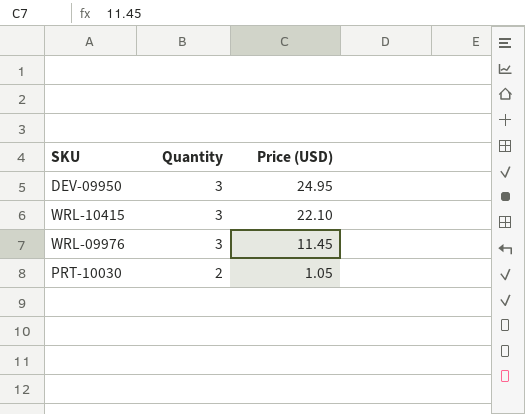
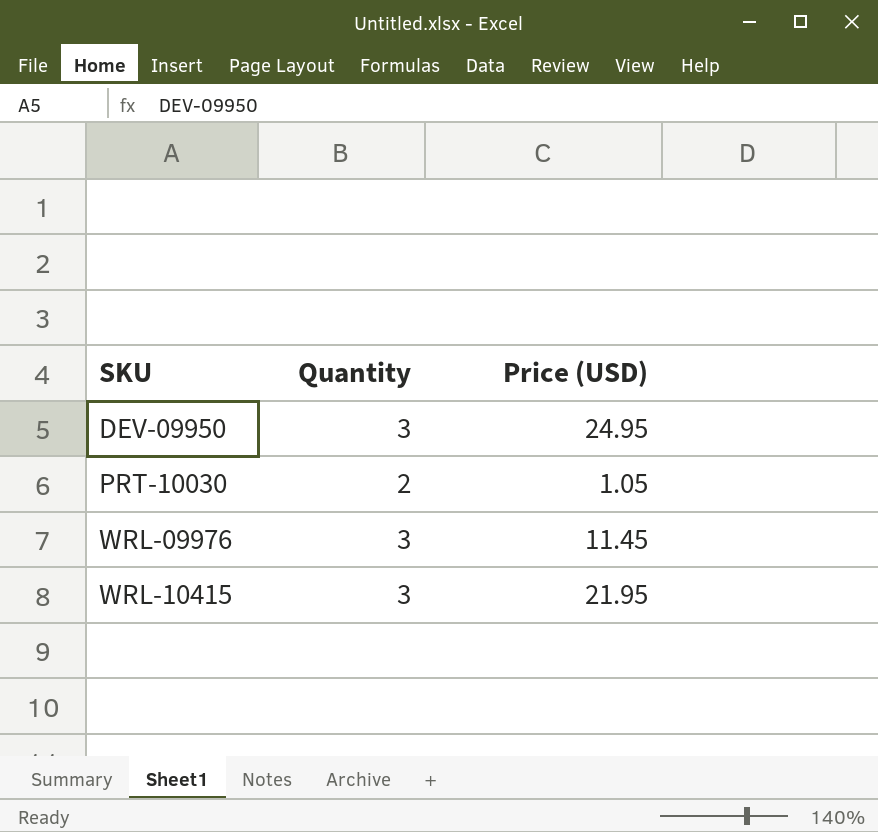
row order: Quantity descending -> SKU ascending
WRL-10415 | Price (USD): 22.10 -> 21.95

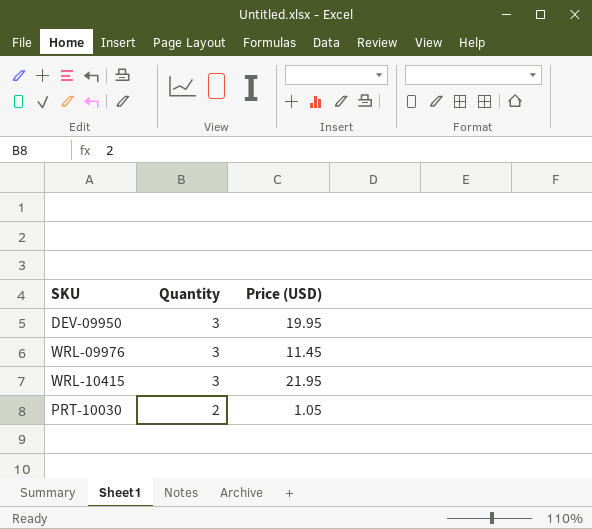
row order: SKU ascending -> Quantity descending
DEV-09950 | Price (USD): 24.95 -> 19.95

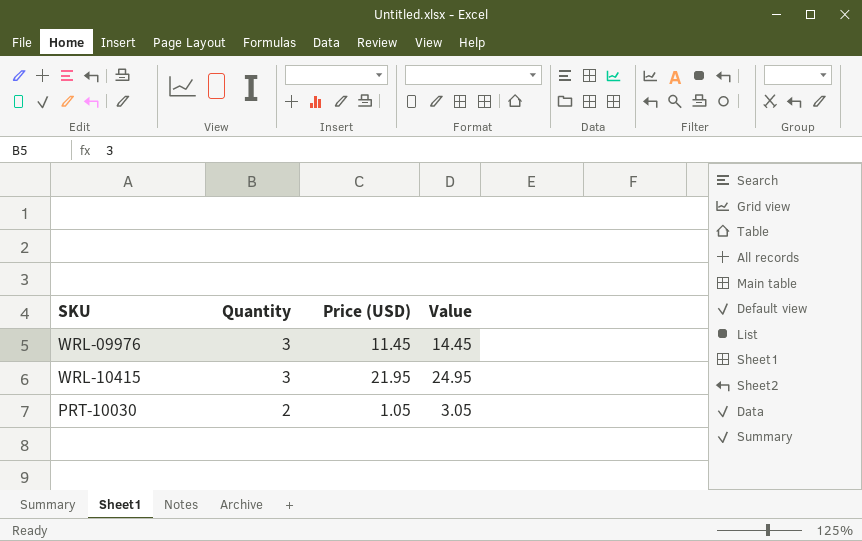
column Value | formula: none -> [Quantity] + [Price (USD)]
row DEV-09950: 3 | 19.95 -> none

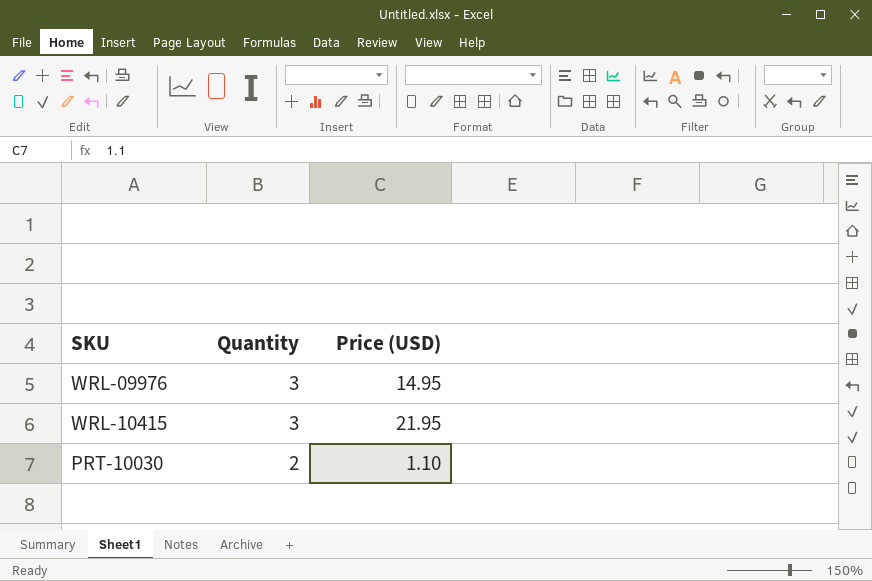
column Value | formula: [Quantity] + [Price (USD)] -> none
WRL-09976 | Price (USD): 11.45 -> 14.95
PRT-10030 | Price (USD): 1.05 -> 1.10

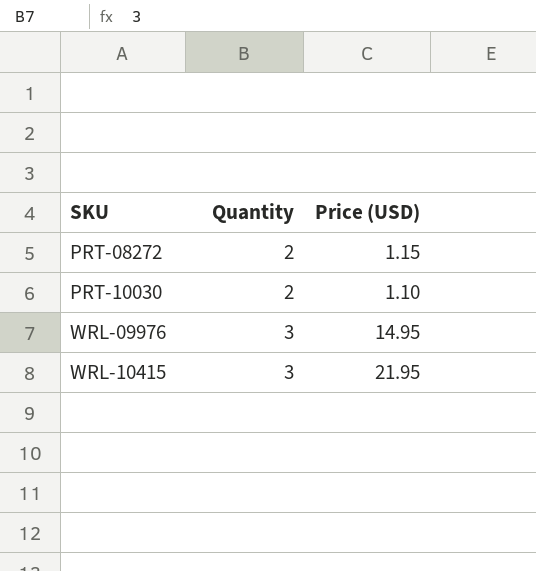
row order: Quantity descending -> SKU ascending
row PRT-08272: none -> 2 | 1.15

